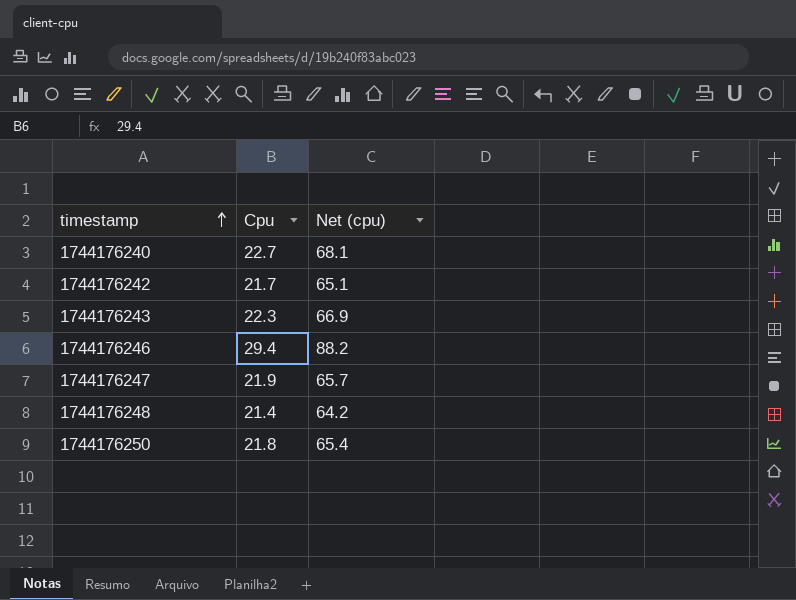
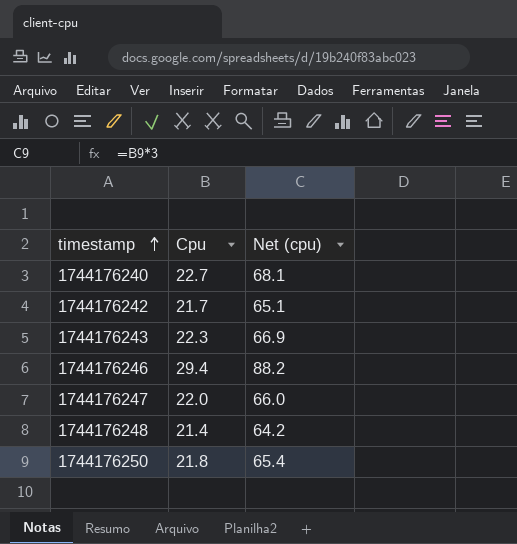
1744176247 | Cpu: 21.9 -> 22.0
1744176247 | Net (cpu): 65.7 -> 66.0

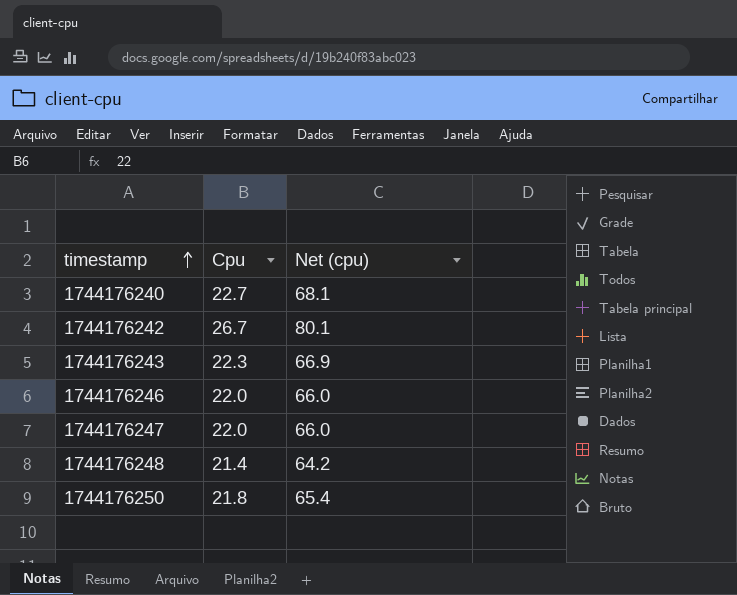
1744176242 | Cpu: 21.7 -> 26.7
1744176242 | Net (cpu): 65.1 -> 80.1
1744176246 | Cpu: 29.4 -> 22.0
1744176246 | Net (cpu): 88.2 -> 66.0

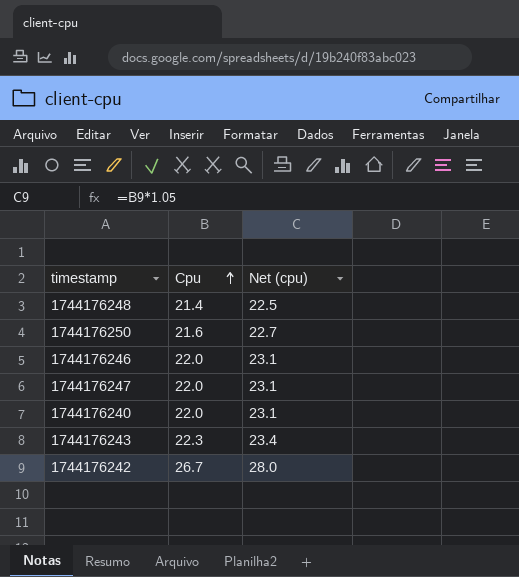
row order: timestamp ascending -> Cpu ascending
column Net (cpu) | formula: [Cpu] * 3 -> [Cpu] * 1.05
1744176250 | Cpu: 21.8 -> 21.6
1744176240 | Cpu: 22.7 -> 22.0

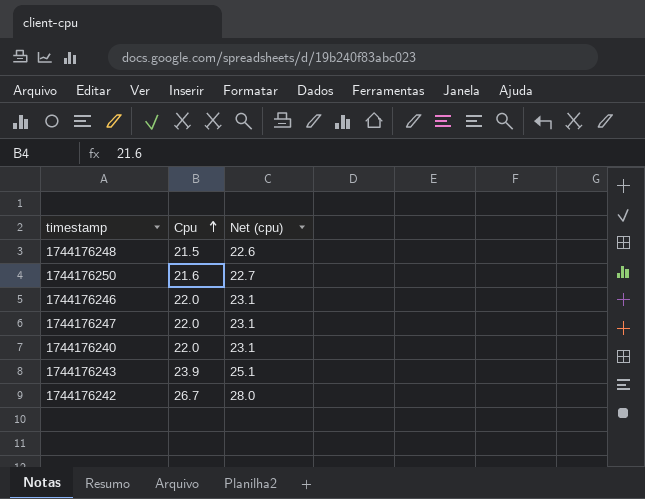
1744176248 | Cpu: 21.4 -> 21.5
1744176248 | Net (cpu): 22.5 -> 22.6
1744176243 | Cpu: 22.3 -> 23.9
1744176243 | Net (cpu): 23.4 -> 25.1

